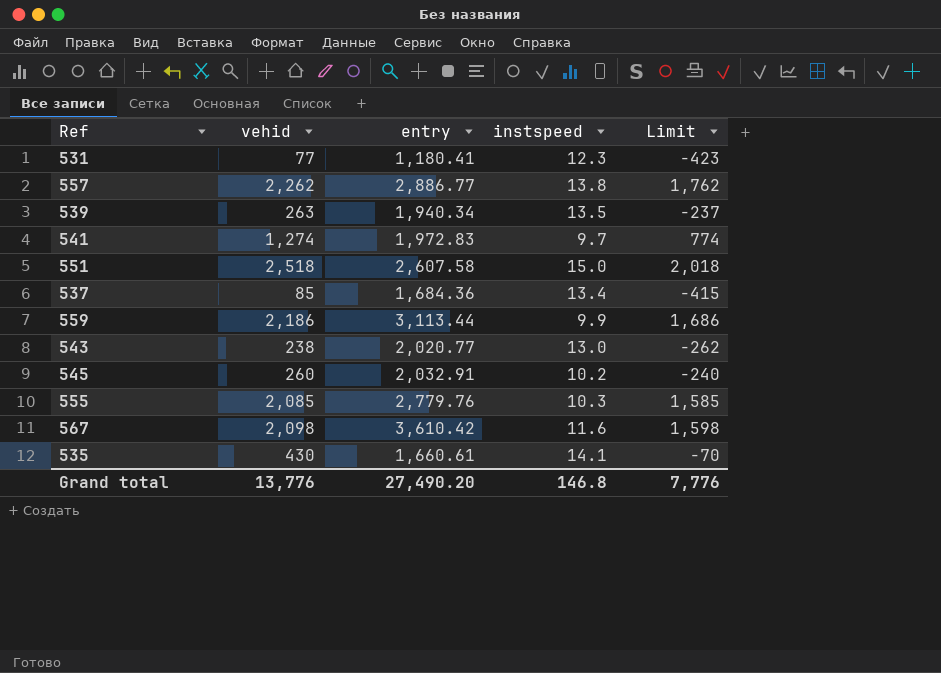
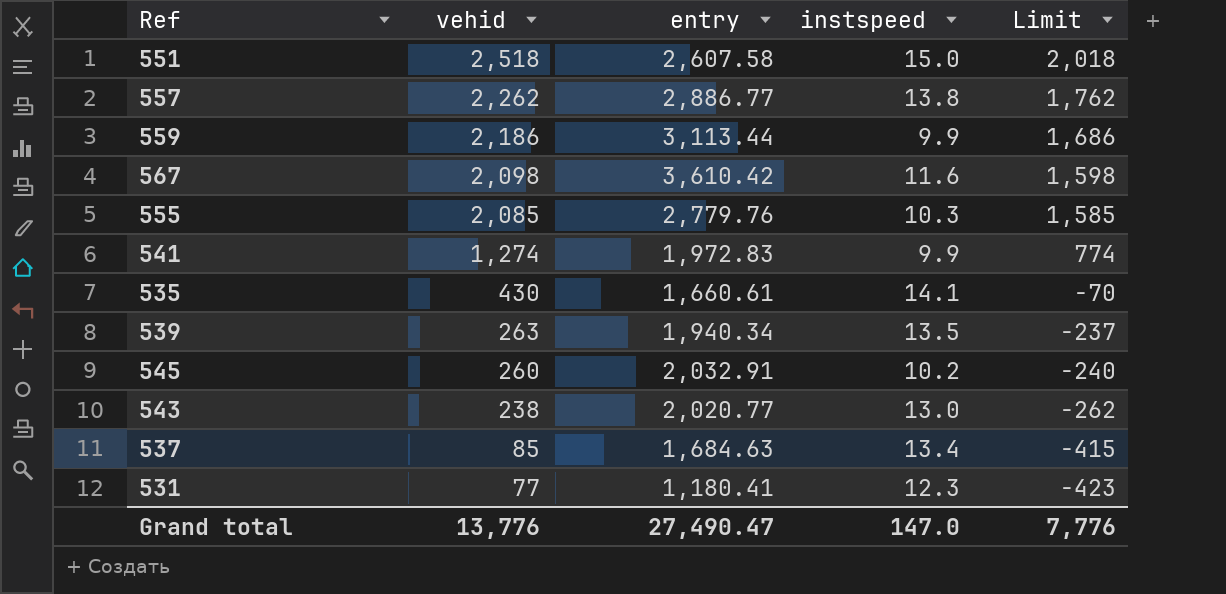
row order: none -> vehid descending
541 | instspeed: 9.7 -> 9.9
537 | entry: 1,684.36 -> 1,684.63
Grand total | entry: 27,490.20 -> 27,490.47
Grand total | instspeed: 146.8 -> 147.0

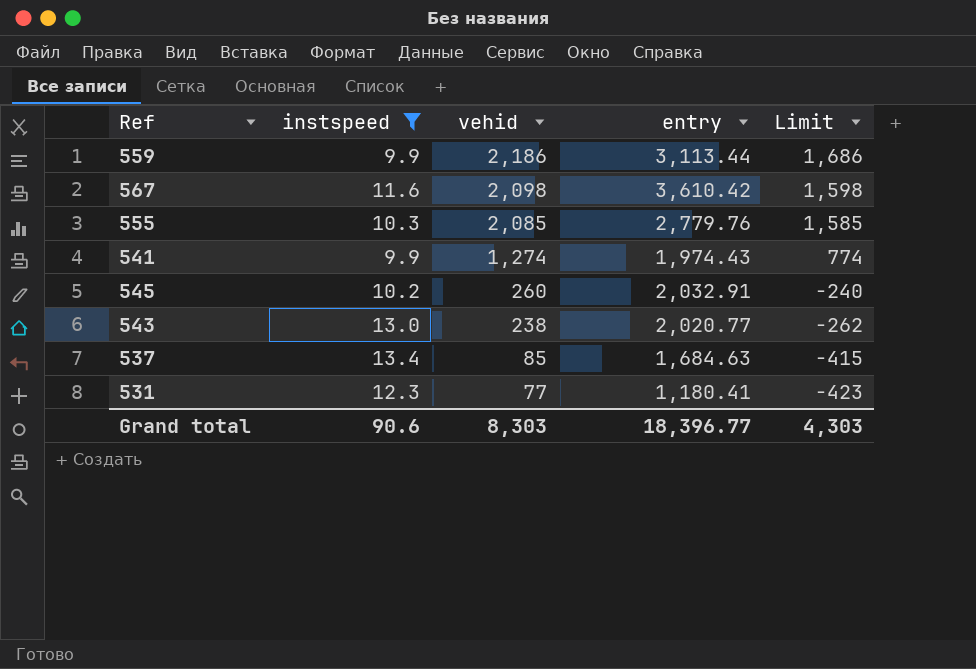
filter: none -> instspeed <= 13.4
column instspeed | position: 4 -> 2
541 | entry: 1,972.83 -> 1,974.43
Grand total | instspeed: 147.0 -> 90.6
Grand total | vehid: 13,776 -> 8,303
Grand total | entry: 27,490.47 -> 18,396.77
Grand total | Limit: 7,776 -> 4,303

